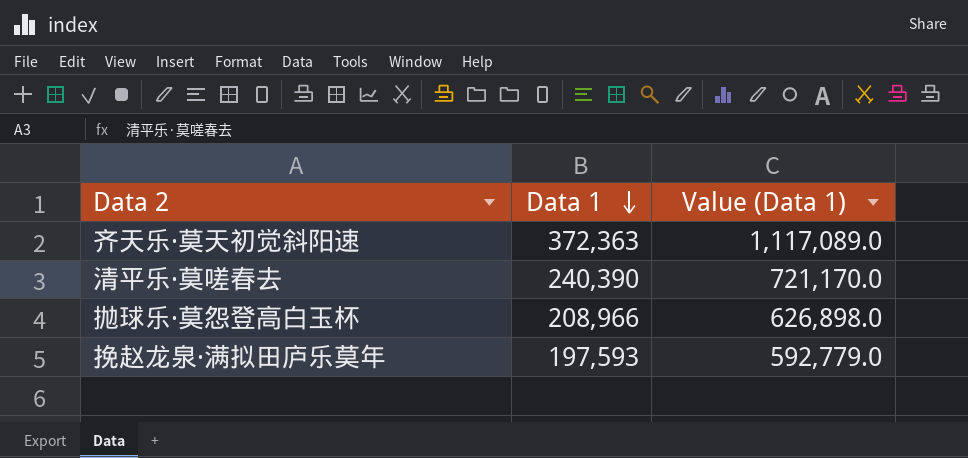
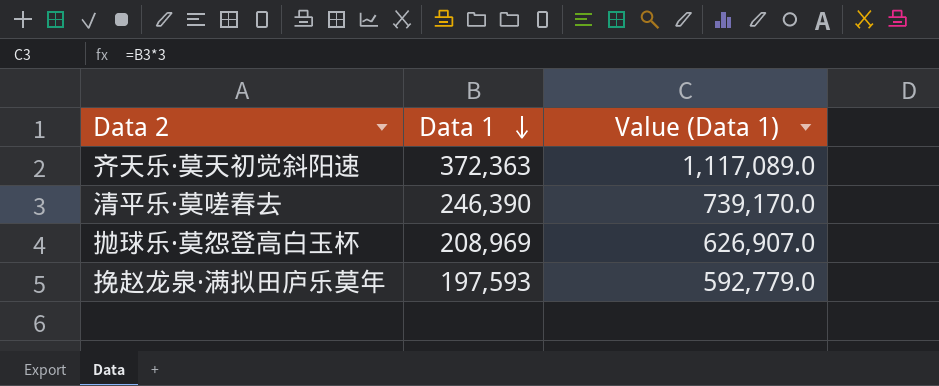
清平乐·莫嗟春去 | Data 1: 240,390 -> 246,390
清平乐·莫嗟春去 | Value (Data 1): 721,170.0 -> 739,170.0
抛球乐·莫怨登高白玉杯 | Data 1: 208,966 -> 208,969
抛球乐·莫怨登高白玉杯 | Value (Data 1): 626,898.0 -> 626,907.0

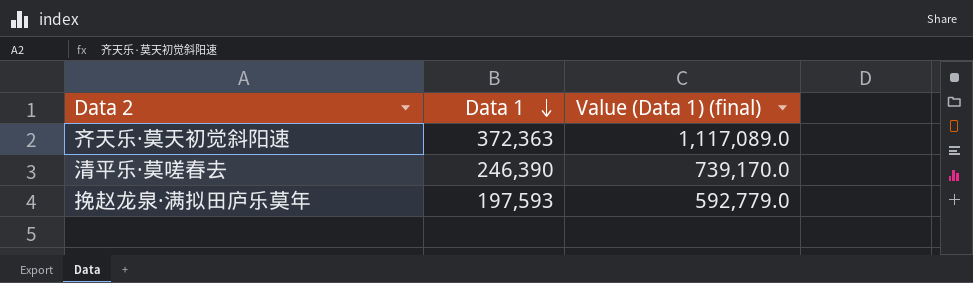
column name: Value (Data 1) -> Value (Data 1) (final)
row 抛球乐·莫怨登高白玉杯: 208,969 | 626,907.0 -> none

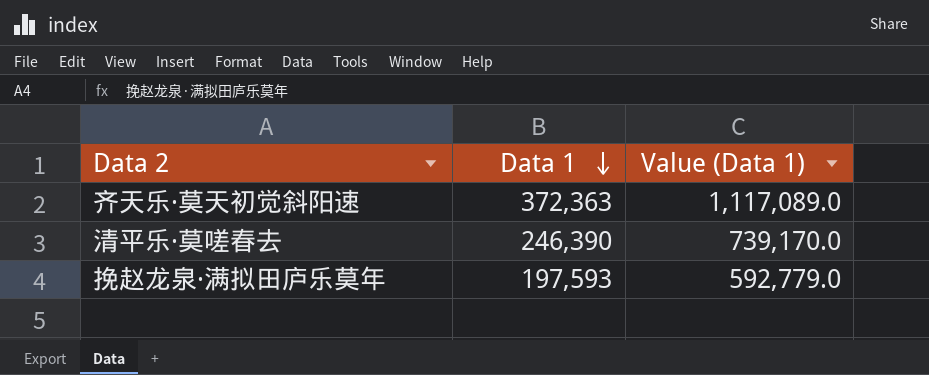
column name: Value (Data 1) (final) -> Value (Data 1)

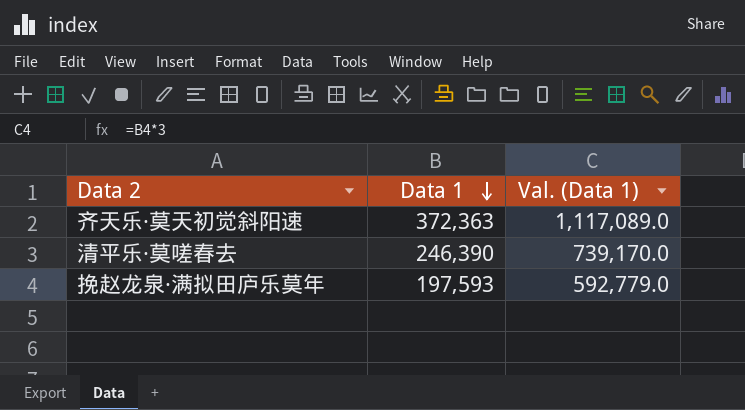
column name: Value (Data 1) -> Val. (Data 1)

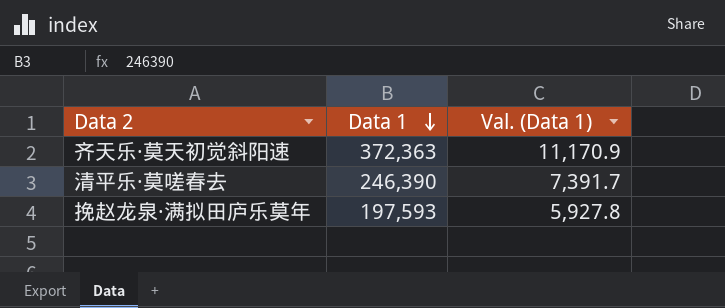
column Val. (Data 1) | formula: [Data 1] * 3 -> [Data 1] * 0.03

